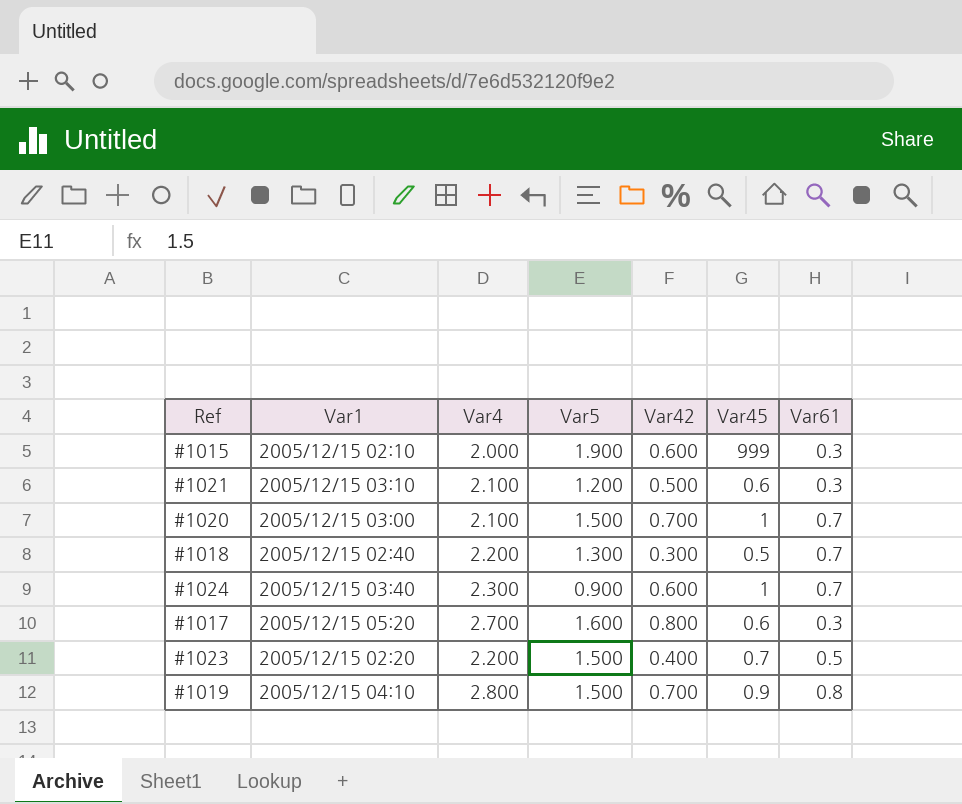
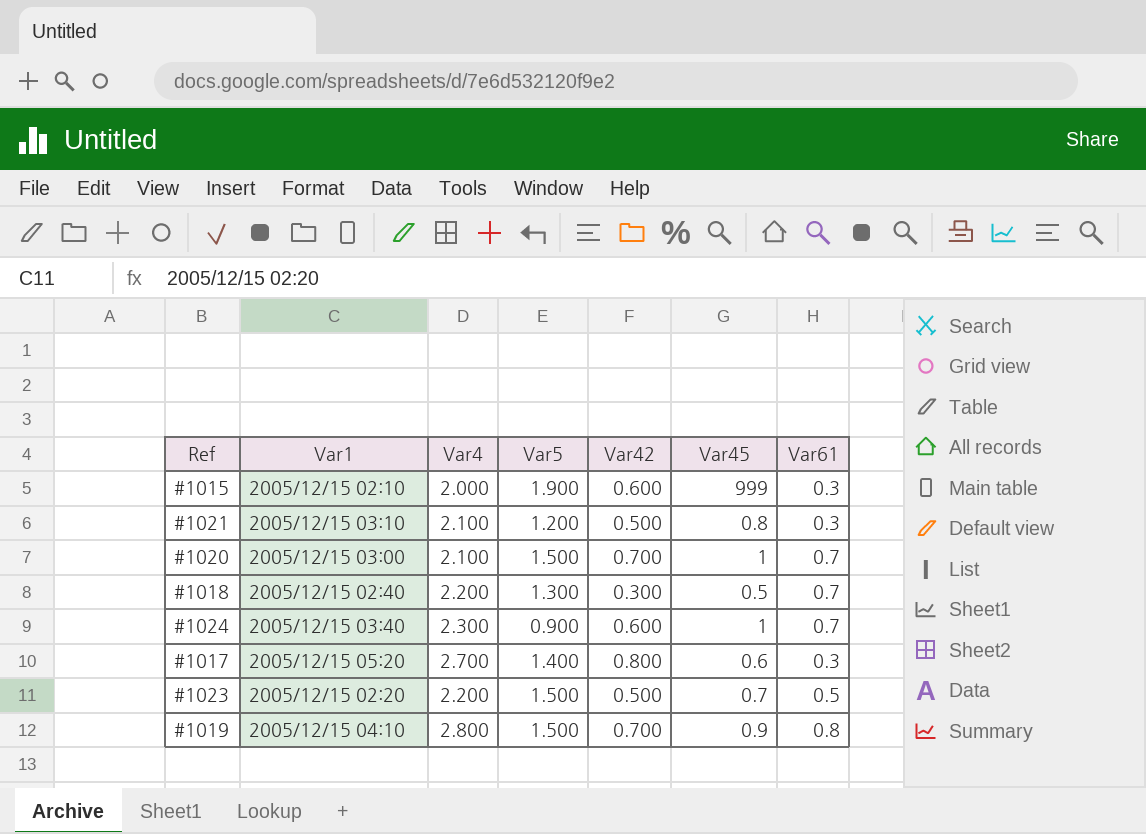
#1021 | Var45: 0.6 -> 0.8
#1017 | Var5: 1.600 -> 1.400
#1023 | Var42: 0.400 -> 0.500

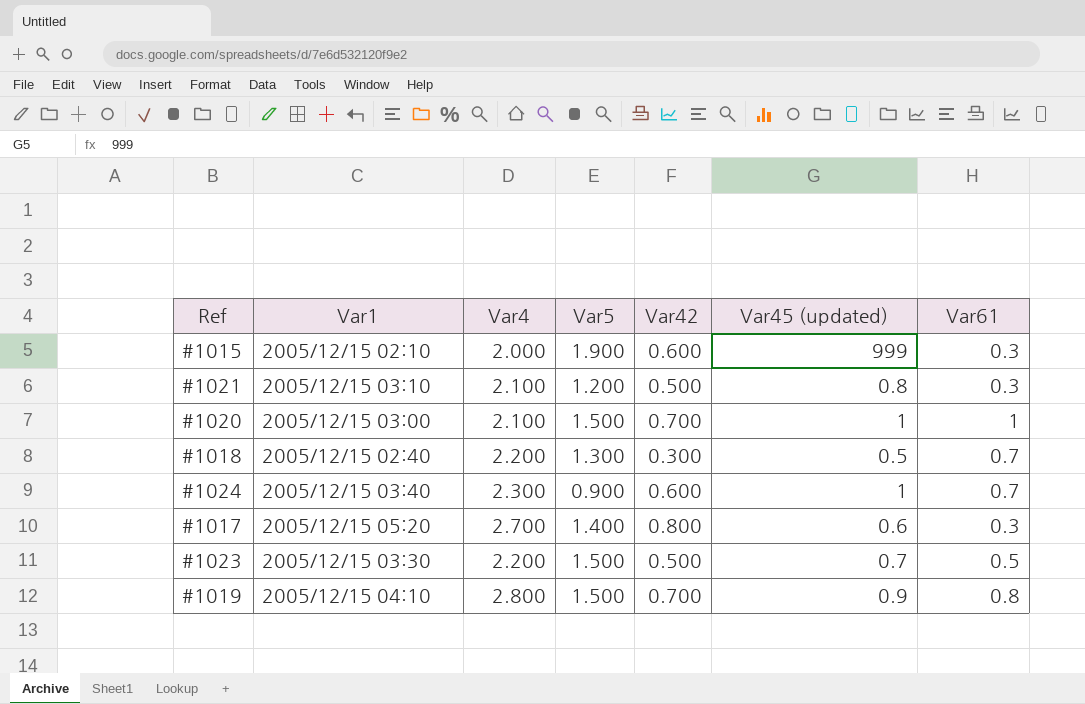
column name: Var45 -> Var45 (updated)
#1020 | Var61: 0.7 -> 1
#1023 | Var1: 2005/12/15 02:20 -> 2005/12/15 03:30

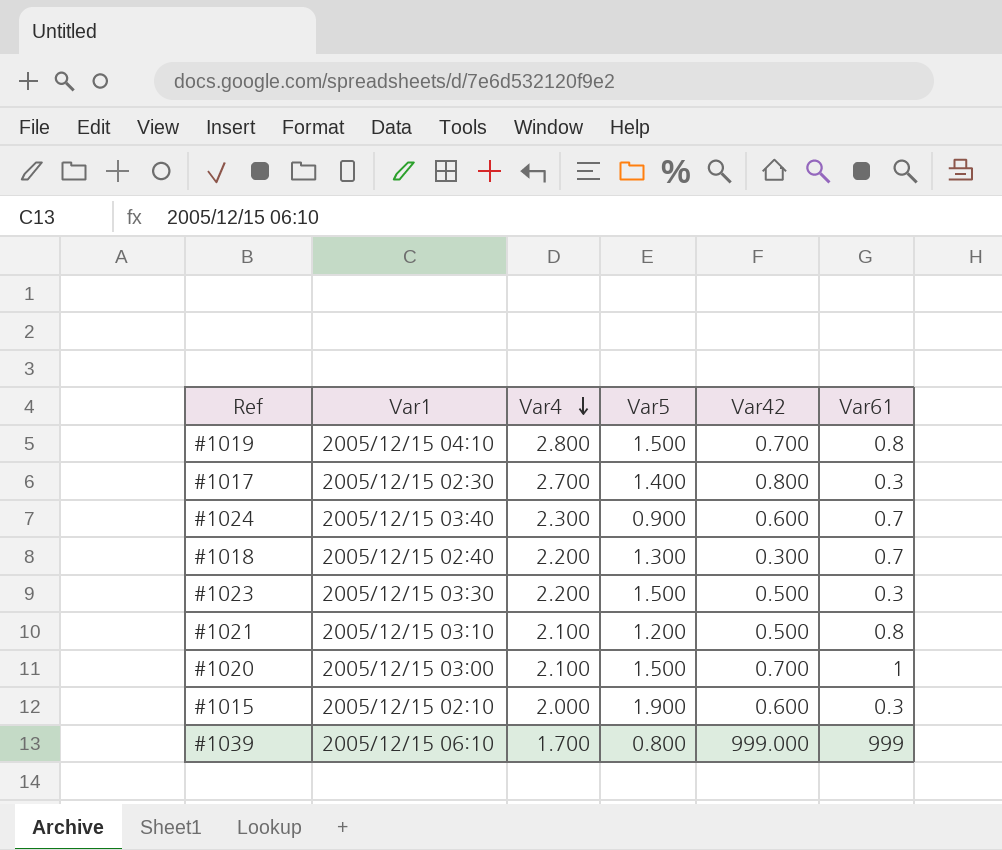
row order: none -> Var4 descending
column Var45 (updated) | position: 6 -> none
#1017 | Var1: 2005/12/15 05:20 -> 2005/12/15 02:30
#1023 | Var61: 0.5 -> 0.3
#1021 | Var61: 0.3 -> 0.8
row #1039: none -> 2005/12/15 06:10 | 1.700 | 0.800 | 999.000 | 999

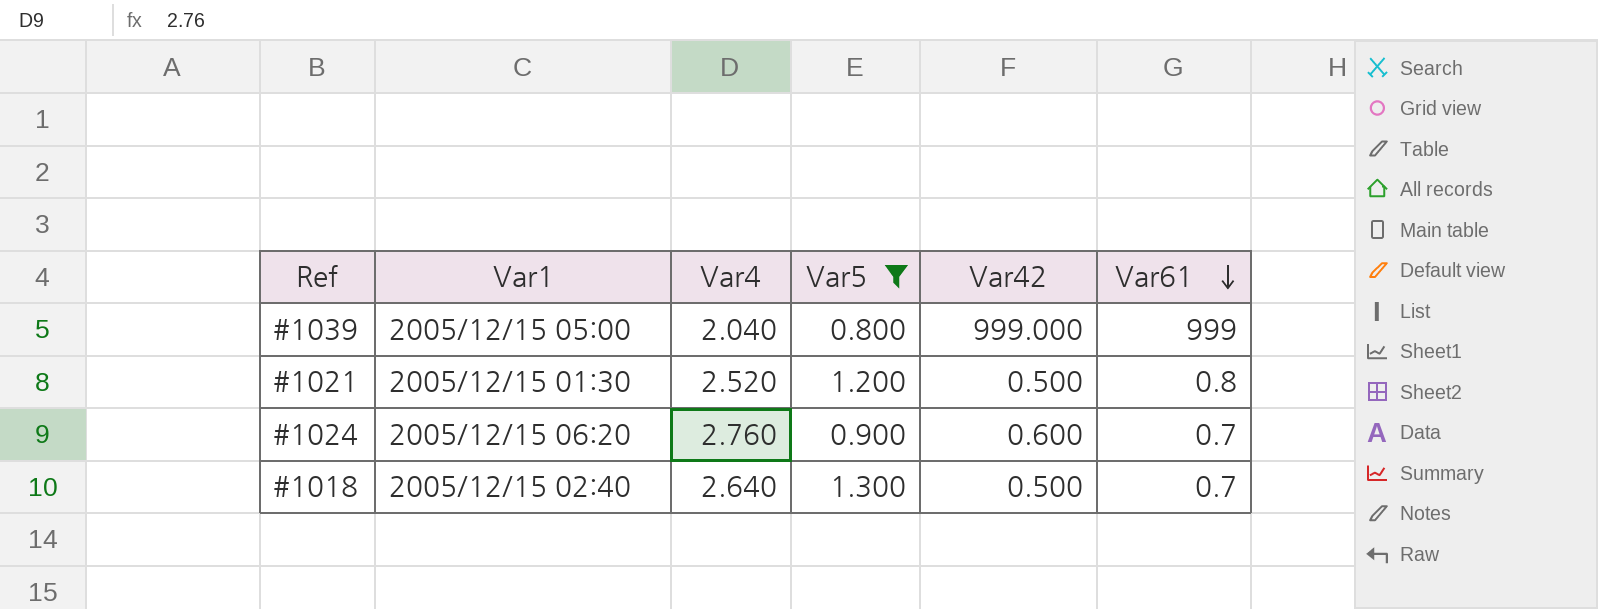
filter: none -> Var5 <= 1.300
row order: Var4 descending -> Var61 descending
#1039 | Var1: 2005/12/15 06:10 -> 2005/12/15 05:00
#1039 | Var4: 1.700 -> 2.040
#1021 | Var1: 2005/12/15 03:10 -> 2005/12/15 01:30
#1021 | Var4: 2.100 -> 2.520
#1024 | Var1: 2005/12/15 03:40 -> 2005/12/15 06:20
#1024 | Var4: 2.300 -> 2.760
#1018 | Var4: 2.200 -> 2.640
#1018 | Var42: 0.300 -> 0.500

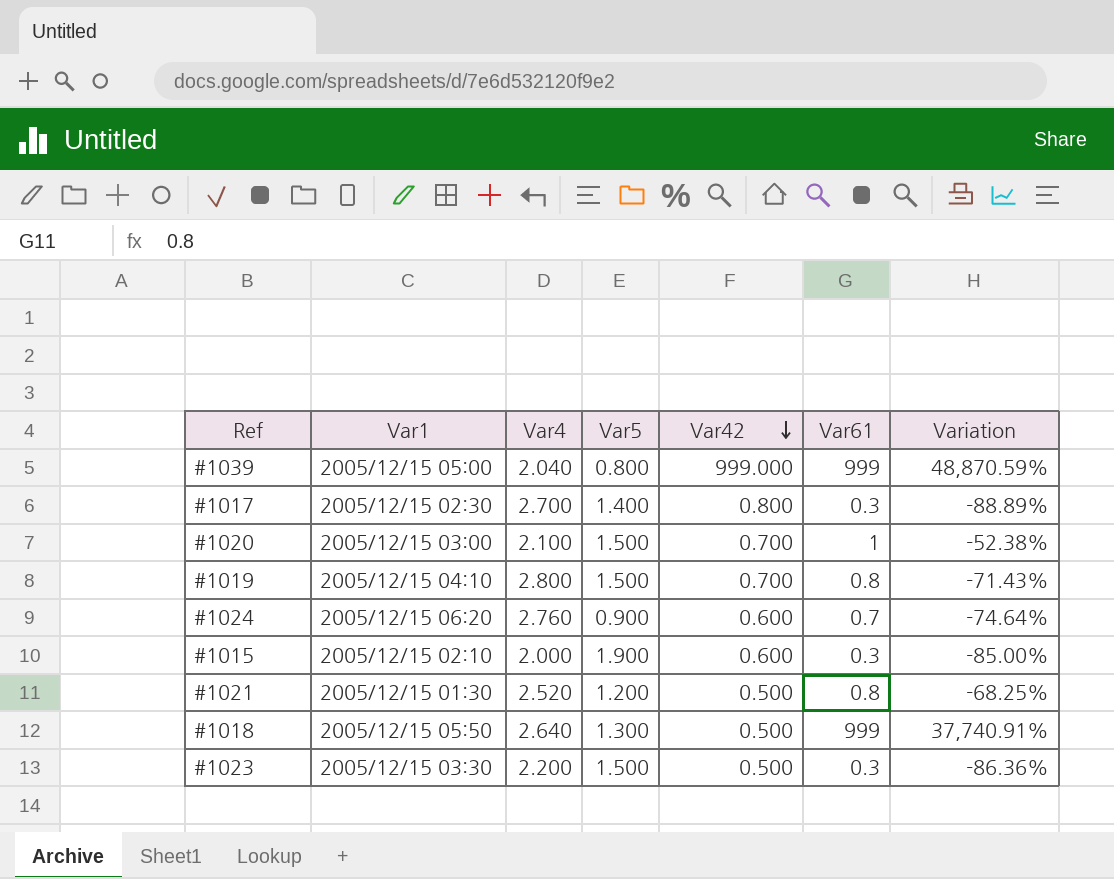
filter: Var5 <= 1.300 -> none
row order: Var61 descending -> Var42 descending
column Variation | formula: none -> ([Var61] - [Var4]) / [Var4]
#1018 | Var1: 2005/12/15 02:40 -> 2005/12/15 05:50
#1018 | Var61: 0.7 -> 999

